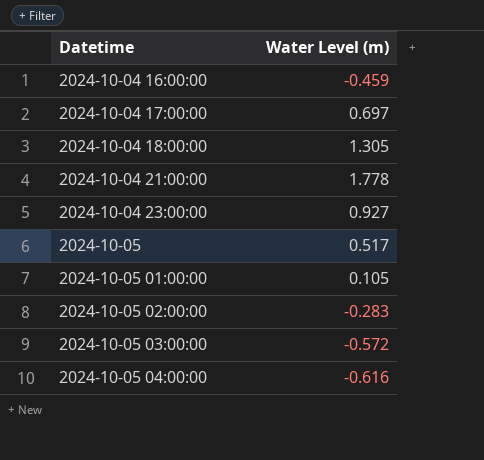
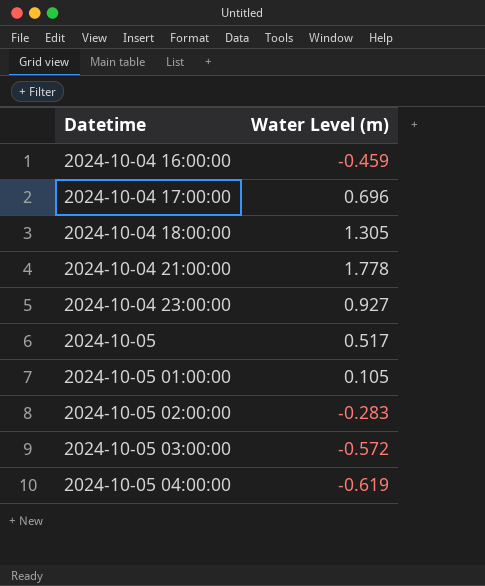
2024-10-04 17:00:00 | Water Level (m): 0.697 -> 0.696
2024-10-05 04:00:00 | Water Level (m): -0.616 -> -0.619

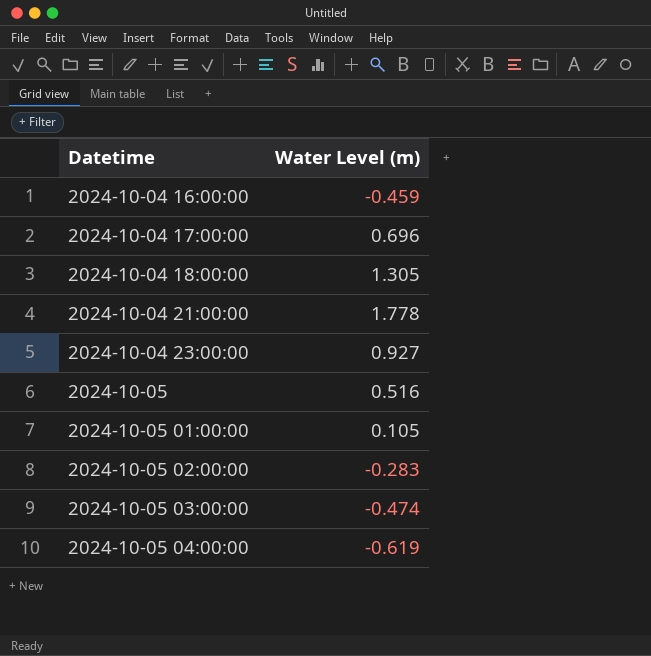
2024-10-05 | Water Level (m): 0.517 -> 0.516
2024-10-05 03:00:00 | Water Level (m): -0.572 -> -0.474

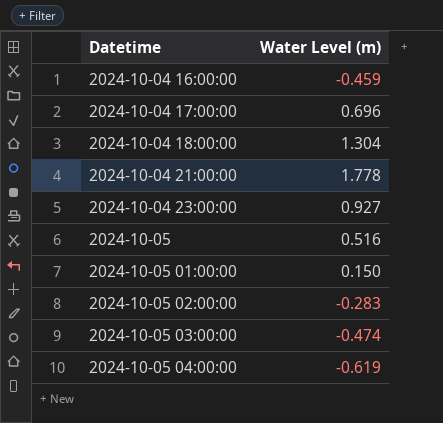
2024-10-04 18:00:00 | Water Level (m): 1.305 -> 1.304
2024-10-05 01:00:00 | Water Level (m): 0.105 -> 0.150

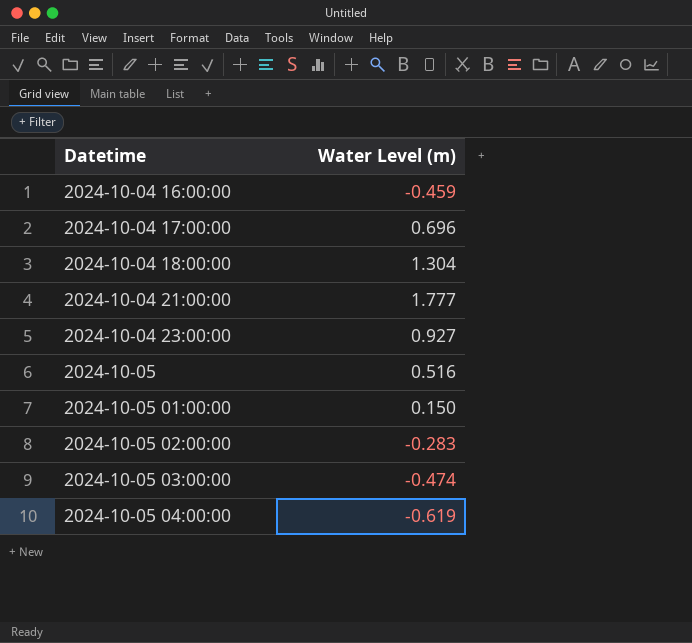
2024-10-04 21:00:00 | Water Level (m): 1.778 -> 1.777

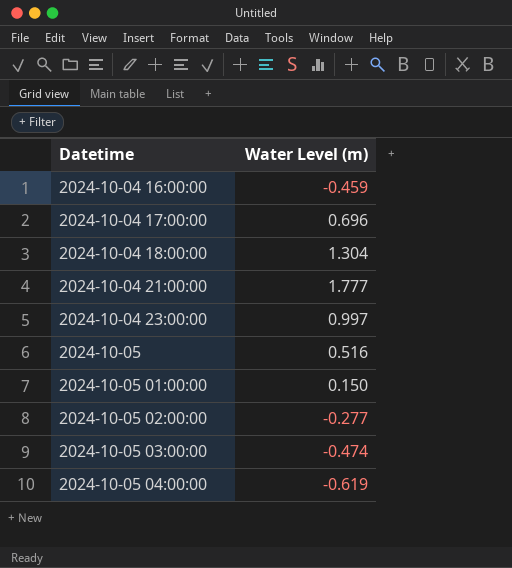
2024-10-04 23:00:00 | Water Level (m): 0.927 -> 0.997
2024-10-05 02:00:00 | Water Level (m): -0.283 -> -0.277

